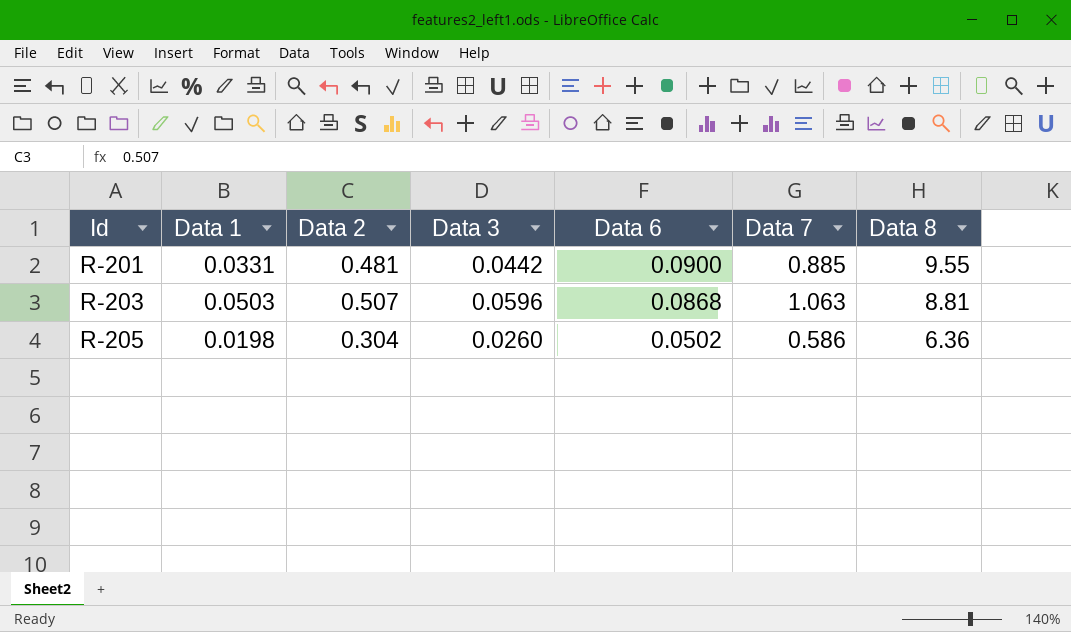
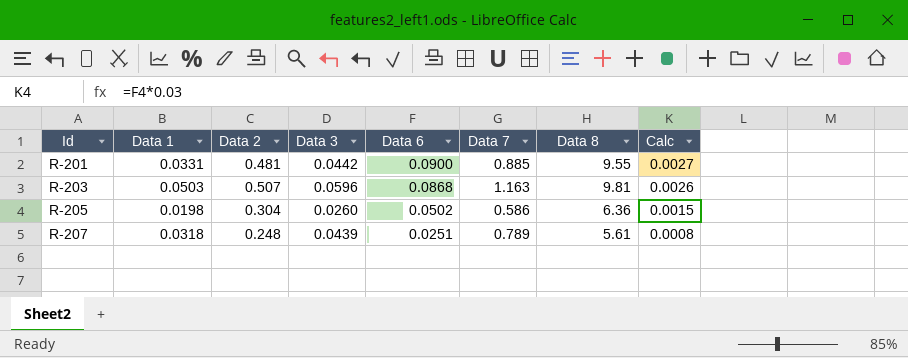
column Calc | formula: none -> [Data 6] * 0.03
R-203 | Data 7: 1.063 -> 1.163
R-203 | Data 8: 8.81 -> 9.81
row R-207: none -> 0.0318 | 0.248 | 0.0439 | 0.0251 | 0.789 | 5.61 | 0.0008

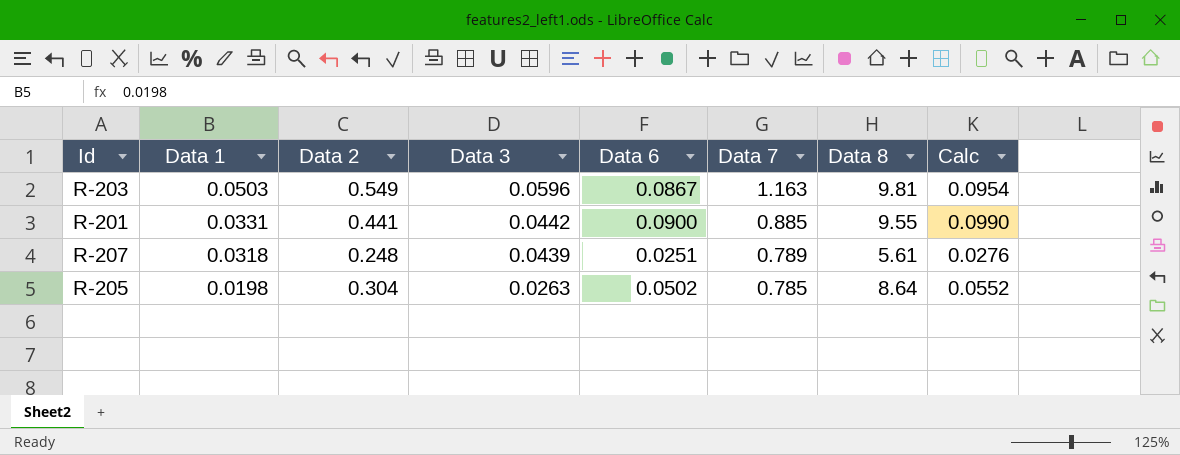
row order: Id ascending -> Data 1 descending
column Calc | formula: [Data 6] * 0.03 -> [Data 6] * 1.1
R-203 | Data 2: 0.507 -> 0.549
R-203 | Data 6: 0.0868 -> 0.0867
R-201 | Data 2: 0.481 -> 0.441
R-205 | Data 3: 0.0260 -> 0.0263
R-205 | Data 7: 0.586 -> 0.785
R-205 | Data 8: 6.36 -> 8.64

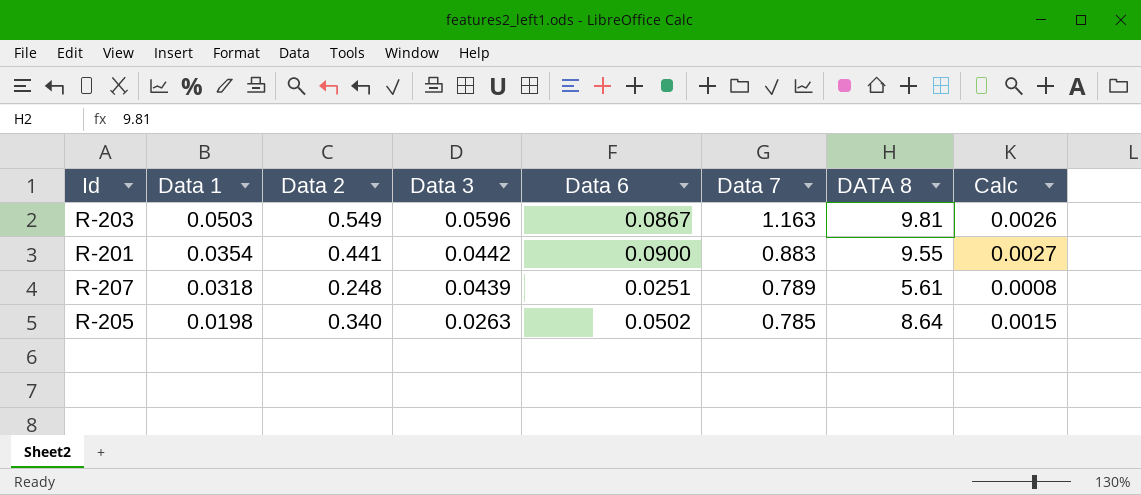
column name: Data 8 -> DATA 8
column Calc | formula: [Data 6] * 1.1 -> [Data 6] * 0.03
R-201 | Data 1: 0.0331 -> 0.0354
R-201 | Data 7: 0.885 -> 0.883
R-205 | Data 2: 0.304 -> 0.340

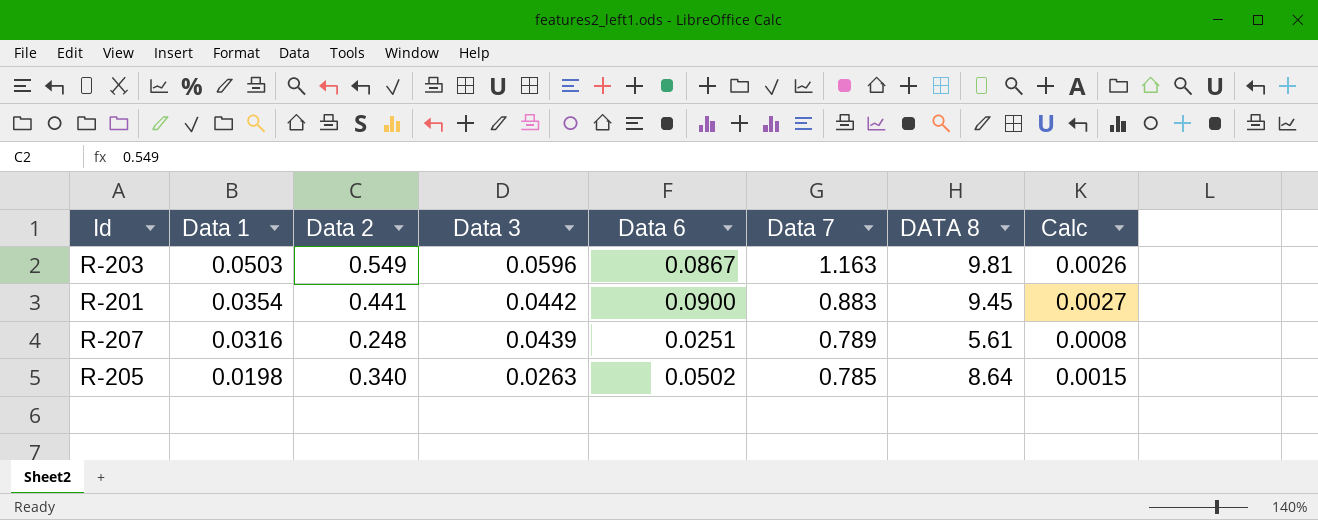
R-201 | DATA 8: 9.55 -> 9.45
R-207 | Data 1: 0.0318 -> 0.0316

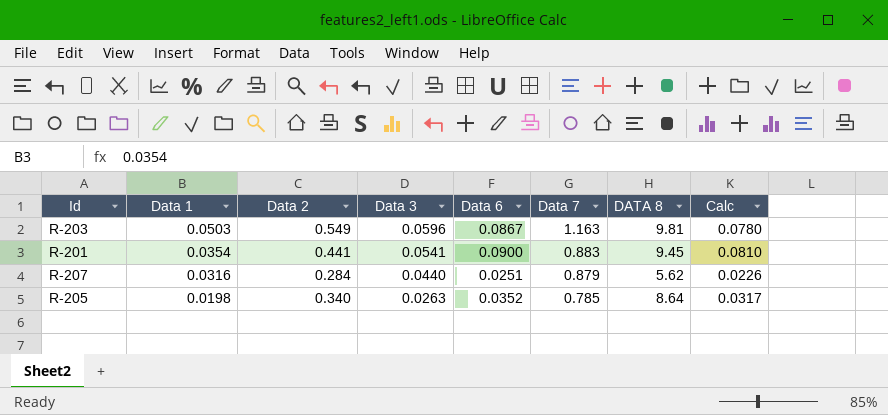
column Calc | formula: [Data 6] * 0.03 -> [Data 6] * 0.9
R-201 | Data 3: 0.0442 -> 0.0541
R-207 | Data 2: 0.248 -> 0.284
R-207 | Data 3: 0.0439 -> 0.0440
R-207 | Data 7: 0.789 -> 0.879
R-207 | DATA 8: 5.61 -> 5.62
R-205 | Data 6: 0.0502 -> 0.0352

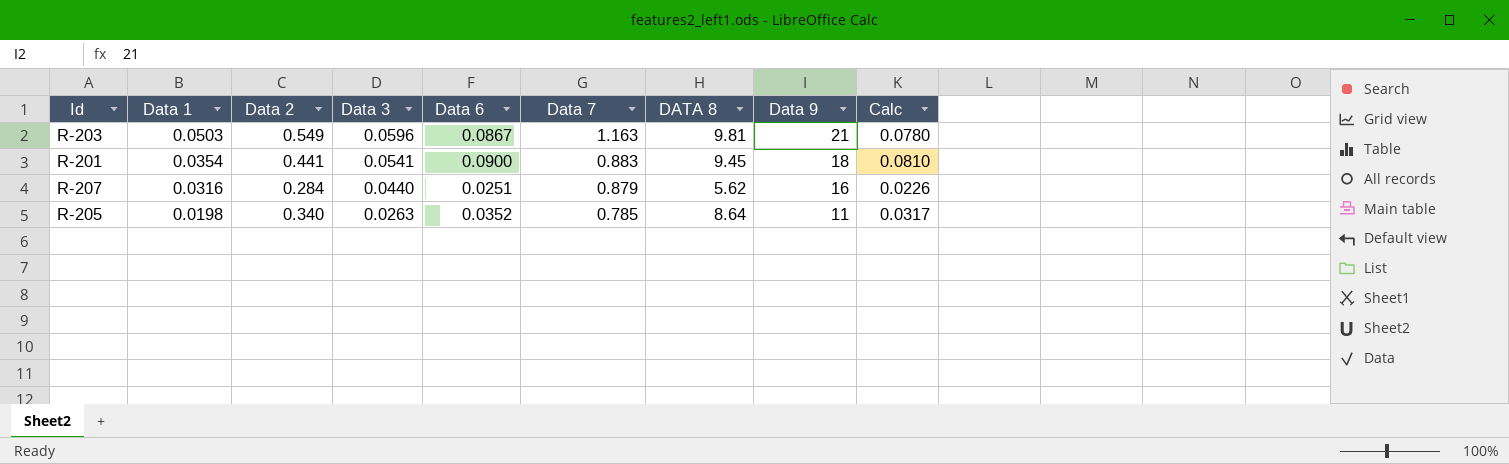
column Data 9 | position: none -> 8

